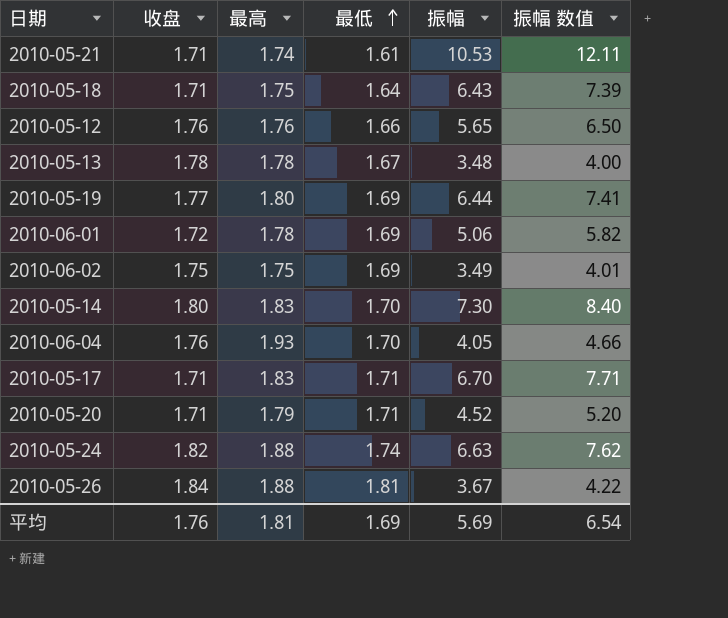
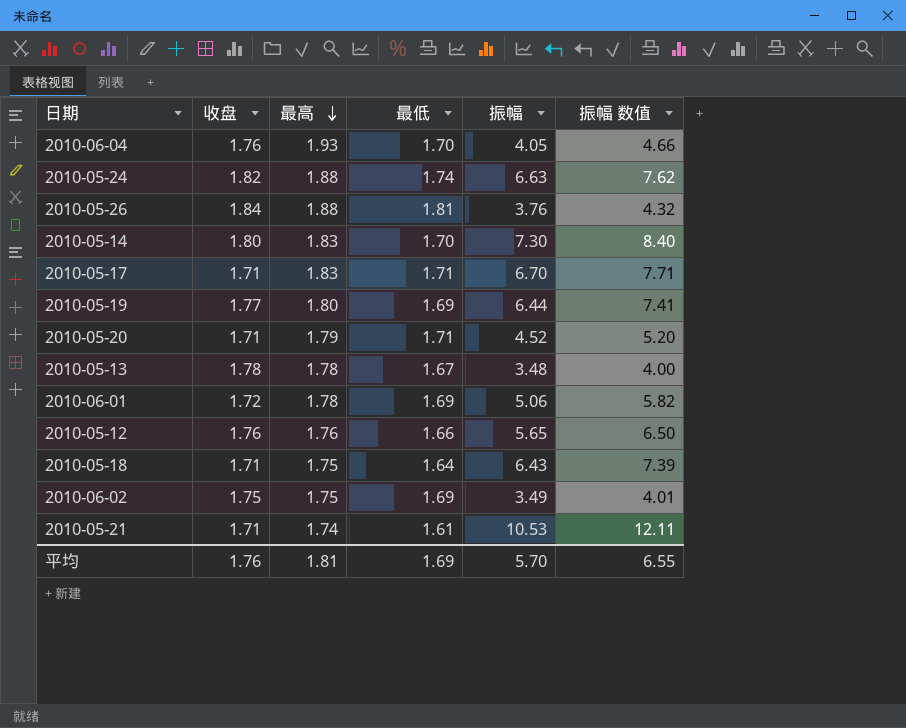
row order: 最低 ascending -> 最高 descending
2010-05-26 | 振幅: 3.67 -> 3.76
2010-05-26 | 振幅 数值: 4.22 -> 4.32
平均 | 振幅: 5.69 -> 5.70
平均 | 振幅 数值: 6.54 -> 6.55

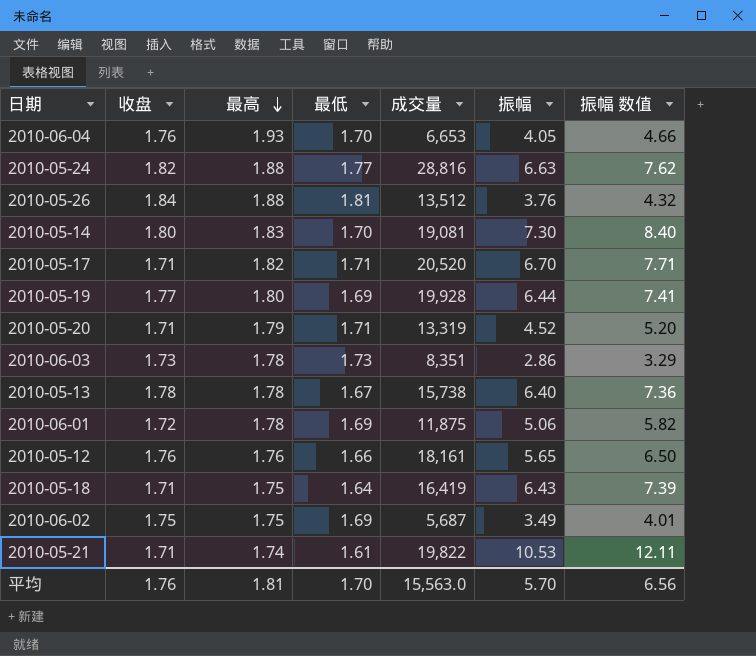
column 成交量 | position: none -> 5
2010-05-24 | 最低: 1.74 -> 1.77
2010-05-17 | 最高: 1.83 -> 1.82
row 2010-06-03: none -> 1.73 | 1.78 | 1.73 | 8,351 | 2.86 | 3.29
2010-05-13 | 振幅: 3.48 -> 6.40
2010-05-13 | 振幅 数值: 4.00 -> 7.36
平均 | 最低: 1.69 -> 1.70
平均 | 振幅 数值: 6.55 -> 6.56

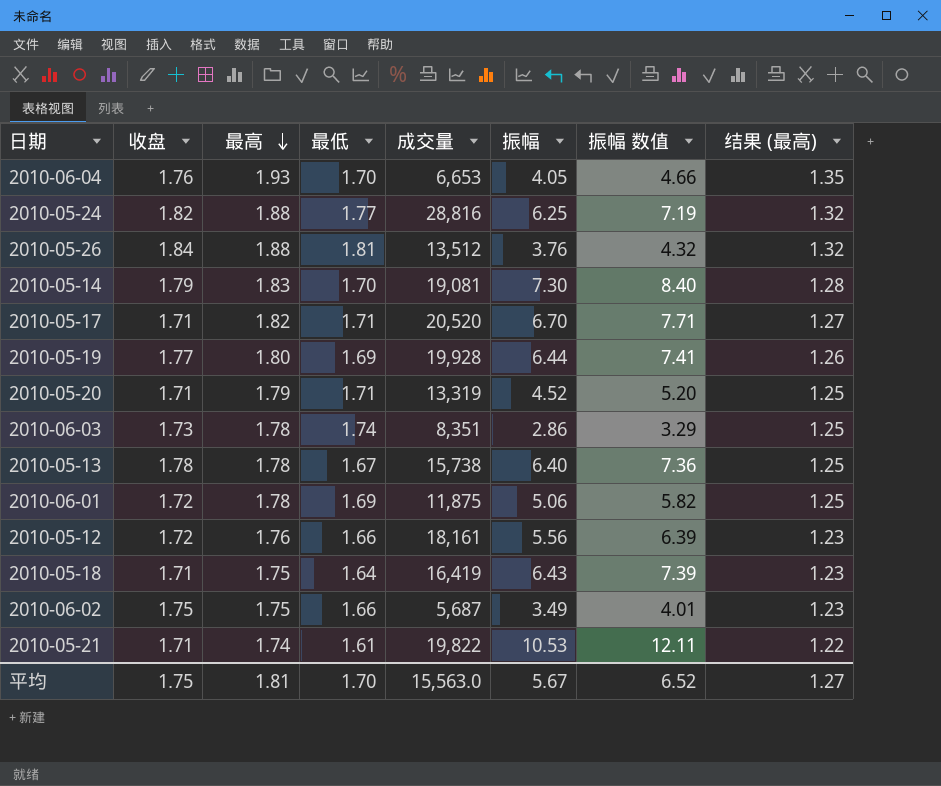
column 结果 (最高) | formula: none -> [最高] * 0.7
2010-05-24 | 振幅: 6.63 -> 6.25
2010-05-24 | 振幅 数值: 7.62 -> 7.19
2010-05-14 | 收盘: 1.80 -> 1.79
2010-06-03 | 最低: 1.73 -> 1.74
2010-05-12 | 收盘: 1.76 -> 1.72
2010-05-12 | 振幅: 5.65 -> 5.56
2010-05-12 | 振幅 数值: 6.50 -> 6.39
2010-06-02 | 最低: 1.69 -> 1.66
平均 | 收盘: 1.76 -> 1.75
平均 | 振幅: 5.70 -> 5.67
平均 | 振幅 数值: 6.56 -> 6.52

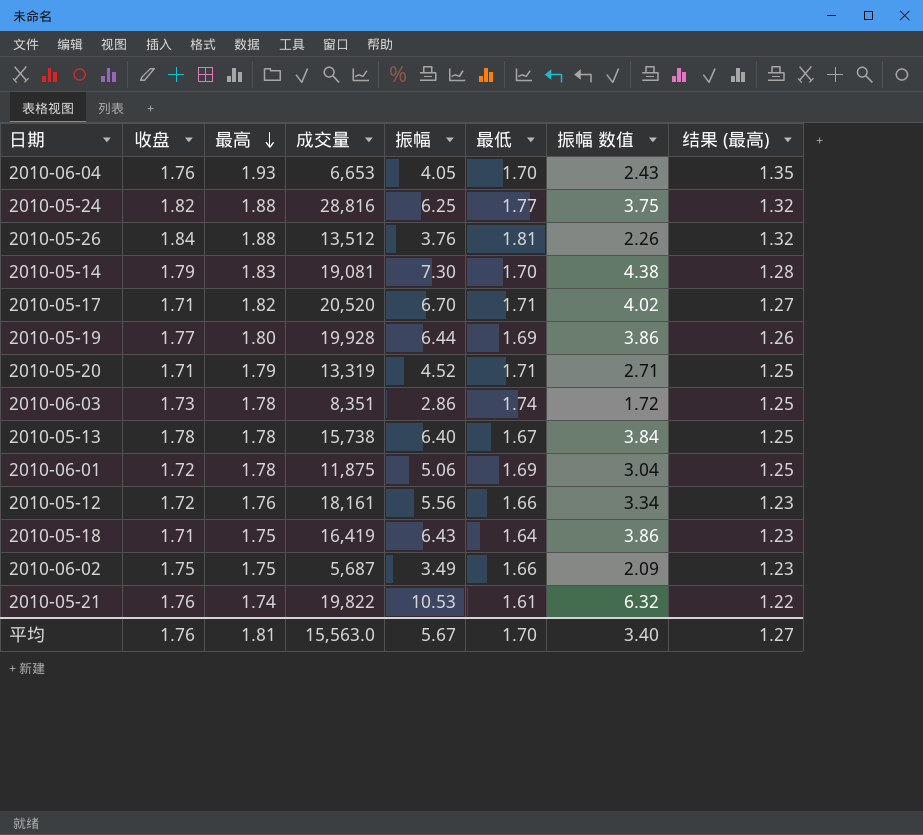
column 最低 | position: 4 -> 6
column 振幅 数值 | formula: [振幅] * 1.15 -> [振幅] * 0.6
2010-05-21 | 收盘: 1.71 -> 1.76
平均 | 收盘: 1.75 -> 1.76
平均 | 振幅 数值: 6.52 -> 3.40

